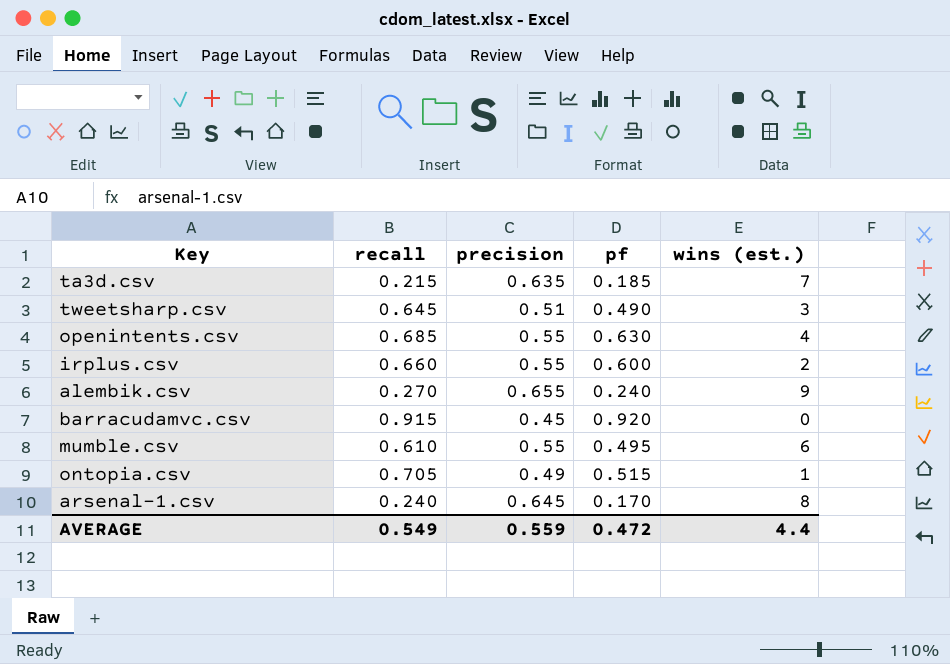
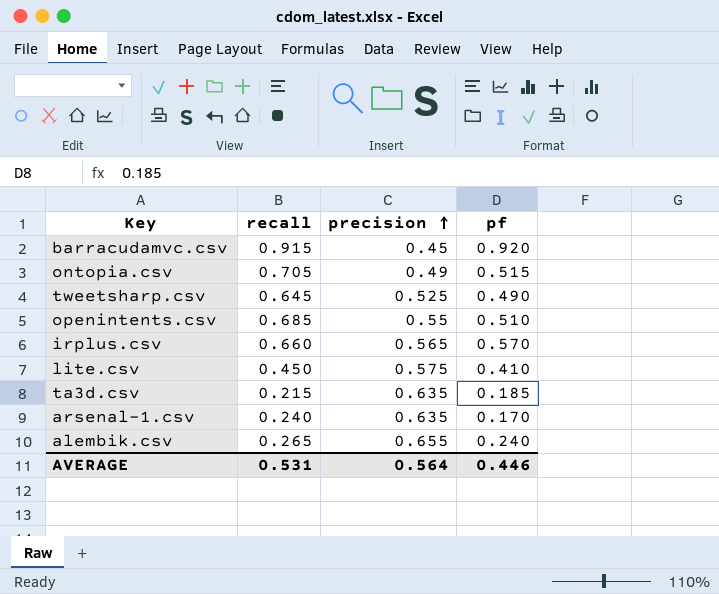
row order: none -> precision ascending
column wins (est.) | position: 5 -> none
row mumble.csv: 0.610 | 0.55 | 0.495 | 6 -> none
tweetsharp.csv | precision: 0.51 -> 0.525
openintents.csv | pf: 0.630 -> 0.510
irplus.csv | precision: 0.55 -> 0.565
irplus.csv | pf: 0.600 -> 0.570
row lite.csv: none -> 0.450 | 0.575 | 0.410
arsenal-1.csv | precision: 0.645 -> 0.635
alembik.csv | recall: 0.270 -> 0.265
AVERAGE | recall: 0.549 -> 0.531
AVERAGE | precision: 0.559 -> 0.564
AVERAGE | pf: 0.472 -> 0.446

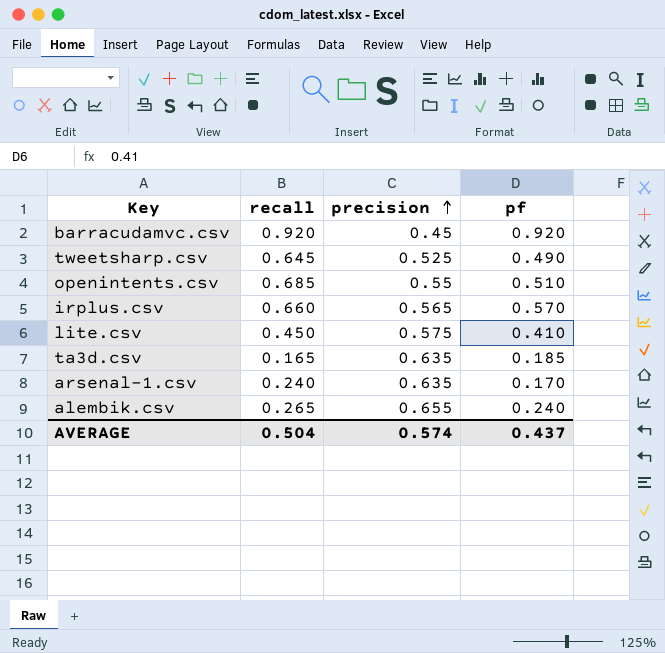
row ontopia.csv: 0.705 | 0.49 | 0.515 -> none
barracudamvc.csv | recall: 0.915 -> 0.920
ta3d.csv | recall: 0.215 -> 0.165
AVERAGE | recall: 0.531 -> 0.504
AVERAGE | precision: 0.564 -> 0.574
AVERAGE | pf: 0.446 -> 0.437

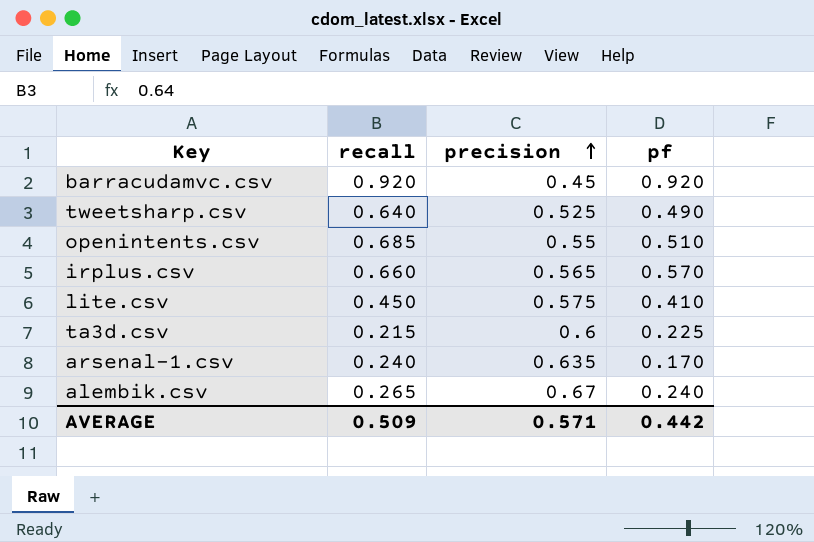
tweetsharp.csv | recall: 0.645 -> 0.640
ta3d.csv | recall: 0.165 -> 0.215
ta3d.csv | precision: 0.635 -> 0.6
ta3d.csv | pf: 0.185 -> 0.225
alembik.csv | precision: 0.655 -> 0.67
AVERAGE | recall: 0.504 -> 0.509
AVERAGE | precision: 0.574 -> 0.571
AVERAGE | pf: 0.437 -> 0.442

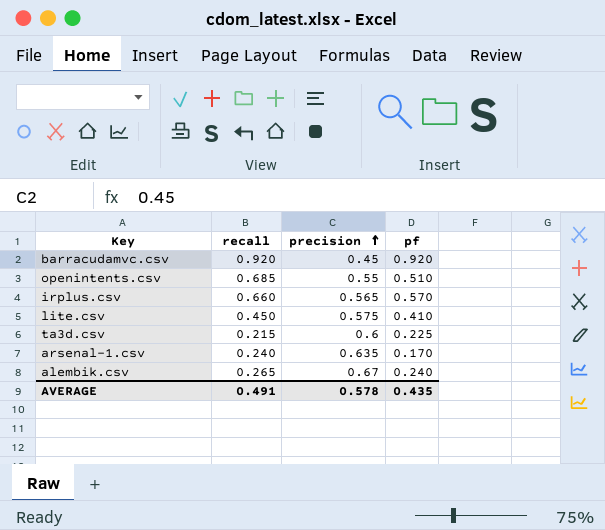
row tweetsharp.csv: 0.640 | 0.525 | 0.490 -> none
AVERAGE | recall: 0.509 -> 0.491
AVERAGE | precision: 0.571 -> 0.578
AVERAGE | pf: 0.442 -> 0.435

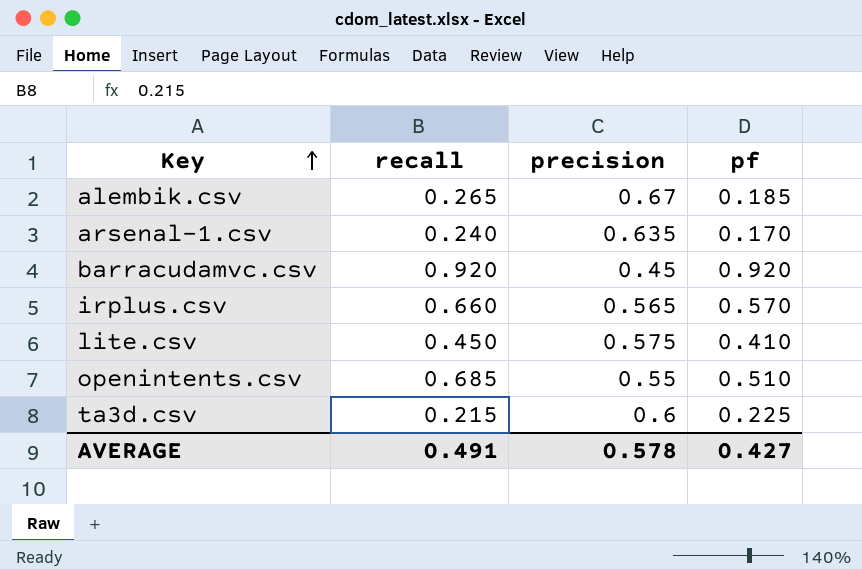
row order: precision ascending -> Key ascending
alembik.csv | pf: 0.240 -> 0.185
AVERAGE | pf: 0.435 -> 0.427

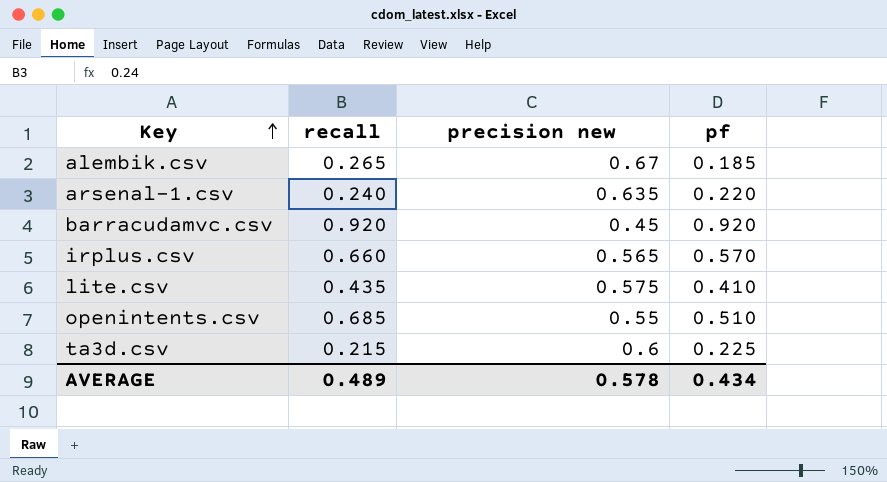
column name: precision -> precision new
arsenal-1.csv | pf: 0.170 -> 0.220
lite.csv | recall: 0.450 -> 0.435
AVERAGE | recall: 0.491 -> 0.489
AVERAGE | pf: 0.427 -> 0.434

